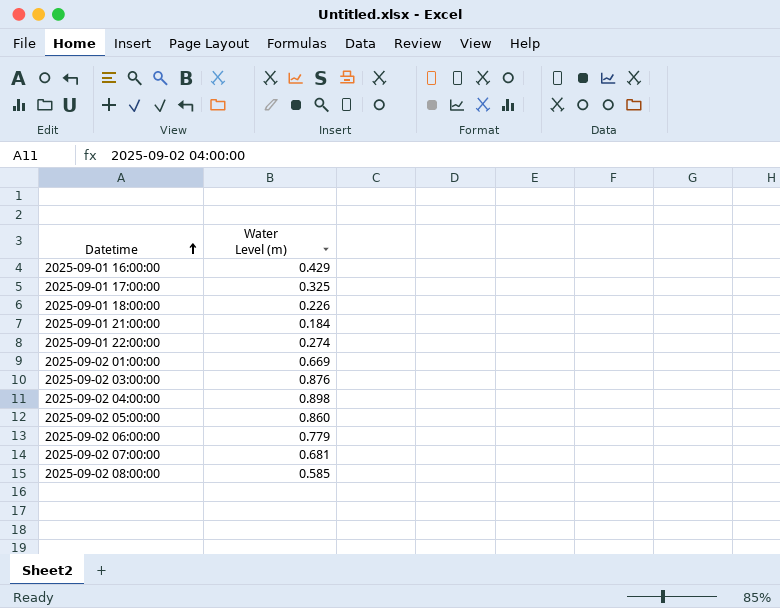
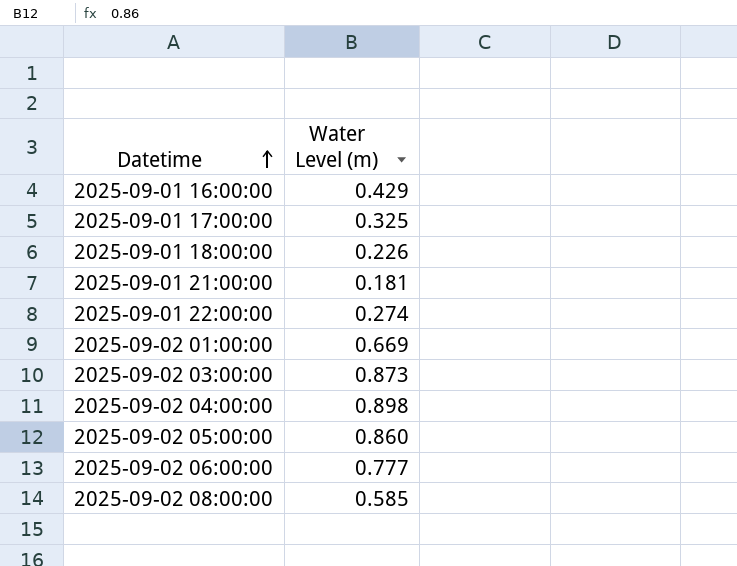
row 2025-09-02 07:00:00: 0.681 -> none
2025-09-01 21:00:00 | Water Level (m): 0.184 -> 0.181
2025-09-02 03:00:00 | Water Level (m): 0.876 -> 0.873
2025-09-02 06:00:00 | Water Level (m): 0.779 -> 0.777

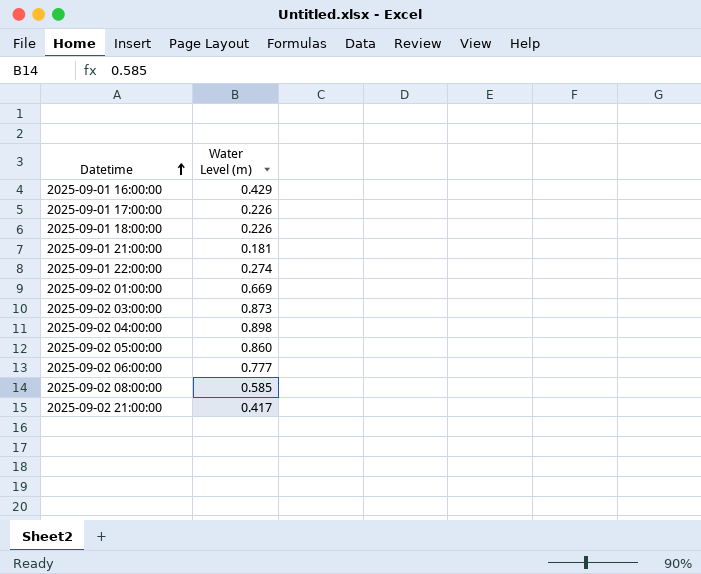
2025-09-01 17:00:00 | Water Level (m): 0.325 -> 0.226
row 2025-09-02 21:00:00: none -> 0.417

